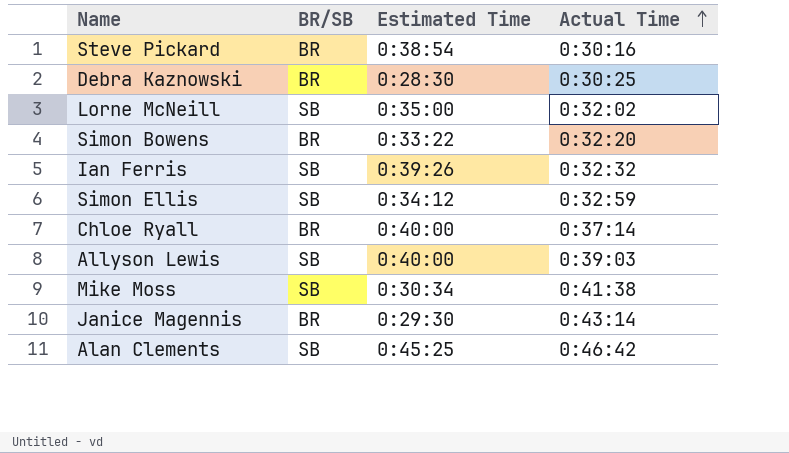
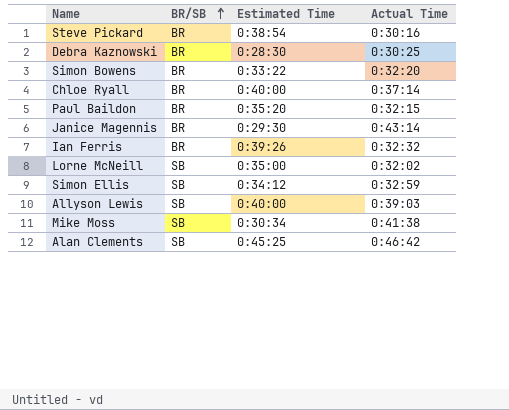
row order: Actual Time ascending -> BR/SB ascending
row Paul Baildon: none -> BR | 0:35:20 | 0:32:15
Ian Ferris | BR/SB: SB -> BR

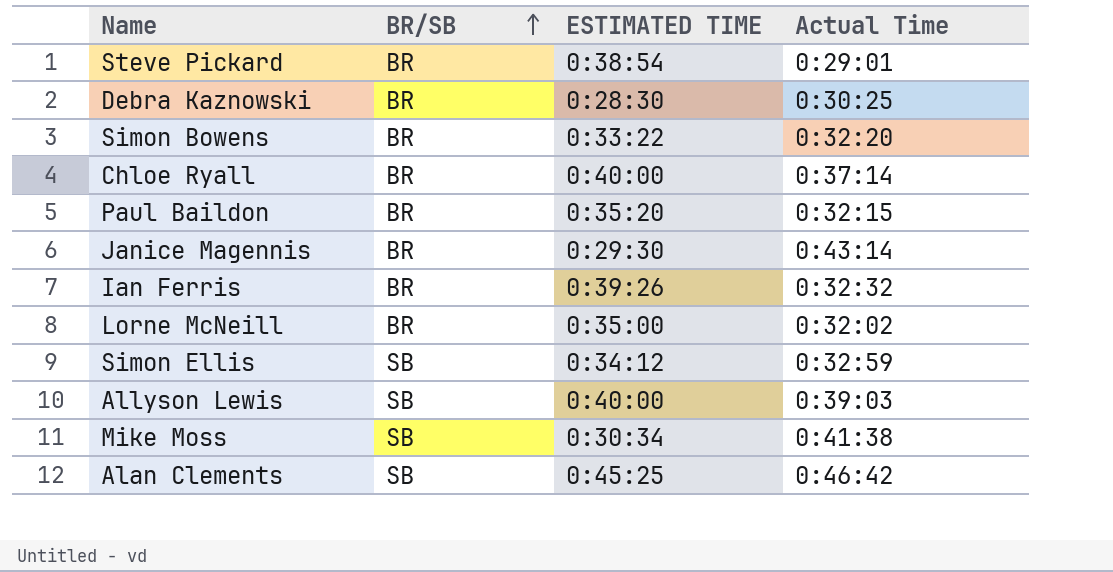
column name: Estimated Time -> ESTIMATED TIME
Steve Pickard | Actual Time: 0:30:16 -> 0:29:01
Lorne McNeill | BR/SB: SB -> BR

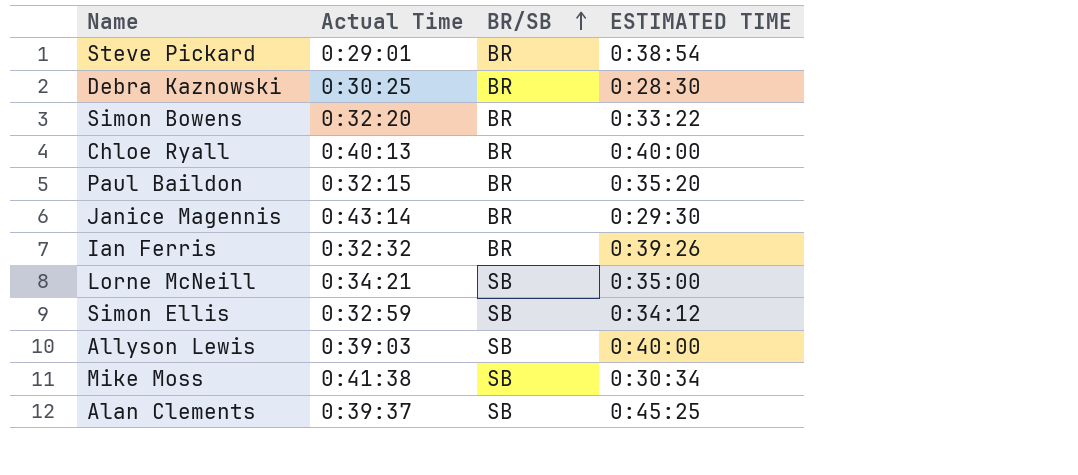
column Actual Time | position: 4 -> 2
Chloe Ryall | Actual Time: 0:37:14 -> 0:40:13
Lorne McNeill | Actual Time: 0:32:02 -> 0:34:21
Lorne McNeill | BR/SB: BR -> SB
Alan Clements | Actual Time: 0:46:42 -> 0:39:37

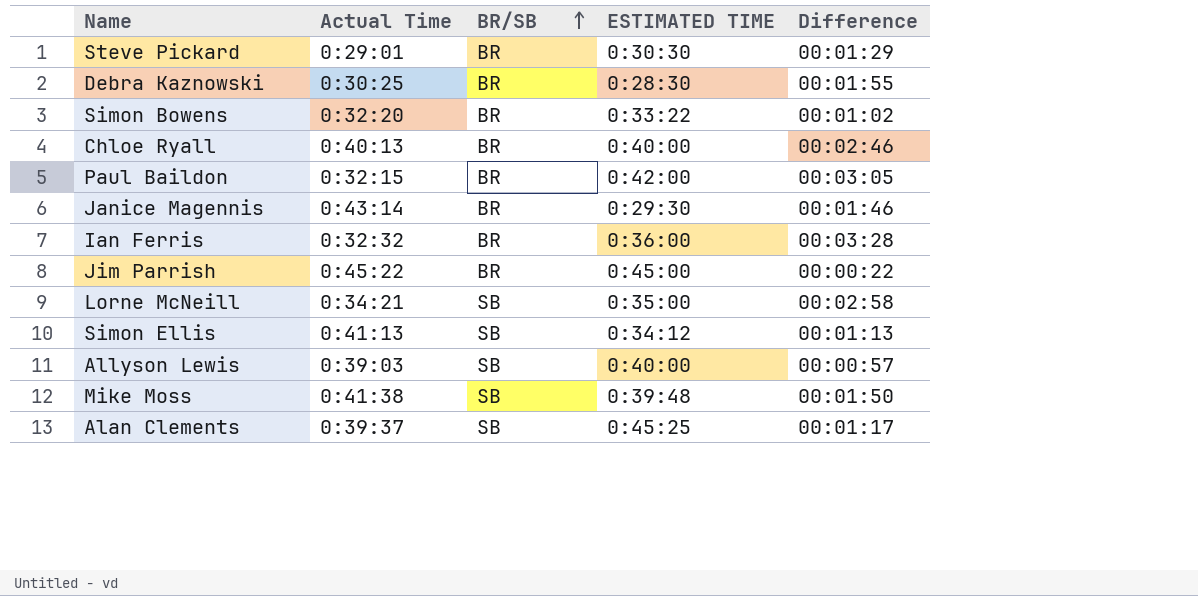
column Difference | position: none -> 5
Steve Pickard | ESTIMATED TIME: 0:38:54 -> 0:30:30
Paul Baildon | ESTIMATED TIME: 0:35:20 -> 0:42:00
Ian Ferris | ESTIMATED TIME: 0:39:26 -> 0:36:00
row Jim Parrish: none -> 0:45:22 | BR | 0:45:00 | 00:00:22
Simon Ellis | Actual Time: 0:32:59 -> 0:41:13
Mike Moss | ESTIMATED TIME: 0:30:34 -> 0:39:48

